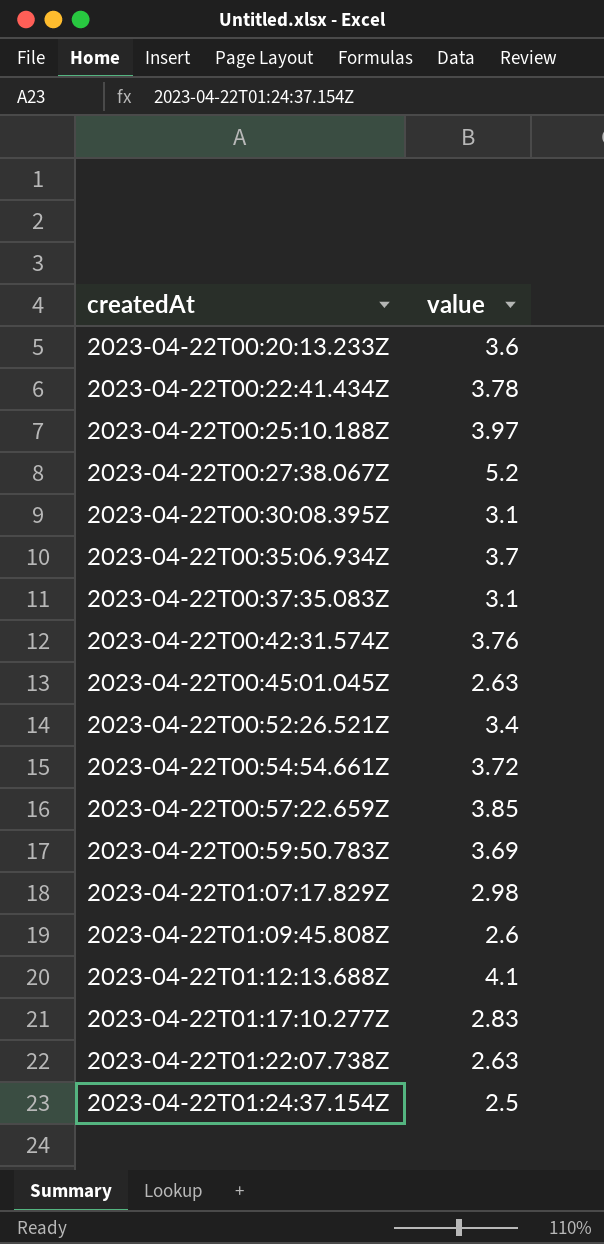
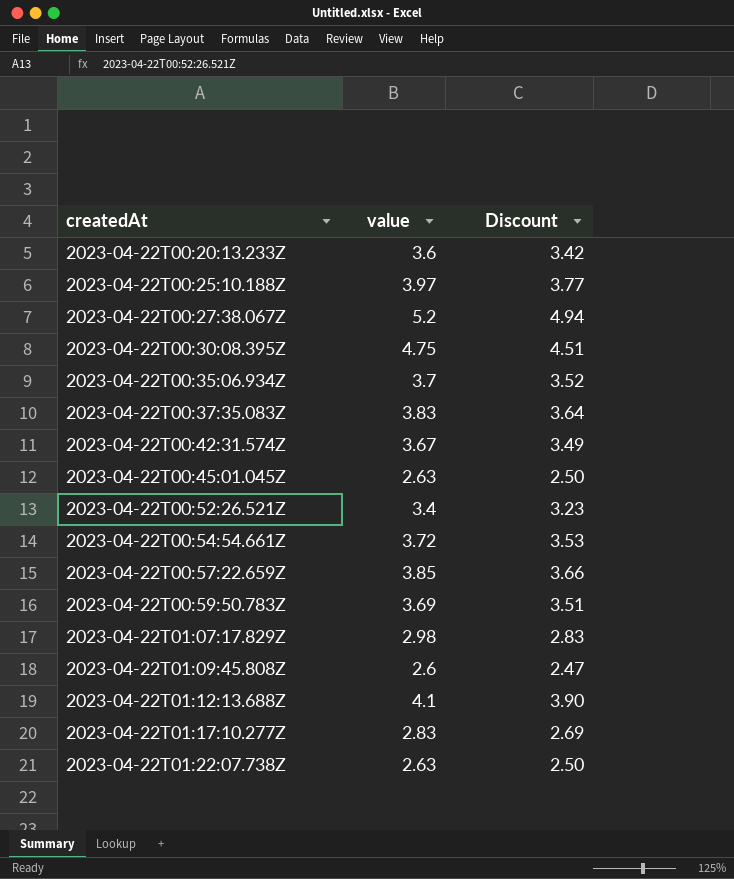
column Discount | formula: none -> [value] * 0.95
row 2023-04-22T00:22:41.434Z: 3.78 -> none
row 2023-04-22T01:24:37.154Z: 2.5 -> none
2023-04-22T00:30:08.395Z | value: 3.1 -> 4.75
2023-04-22T00:37:35.083Z | value: 3.1 -> 3.83
2023-04-22T00:42:31.574Z | value: 3.76 -> 3.67

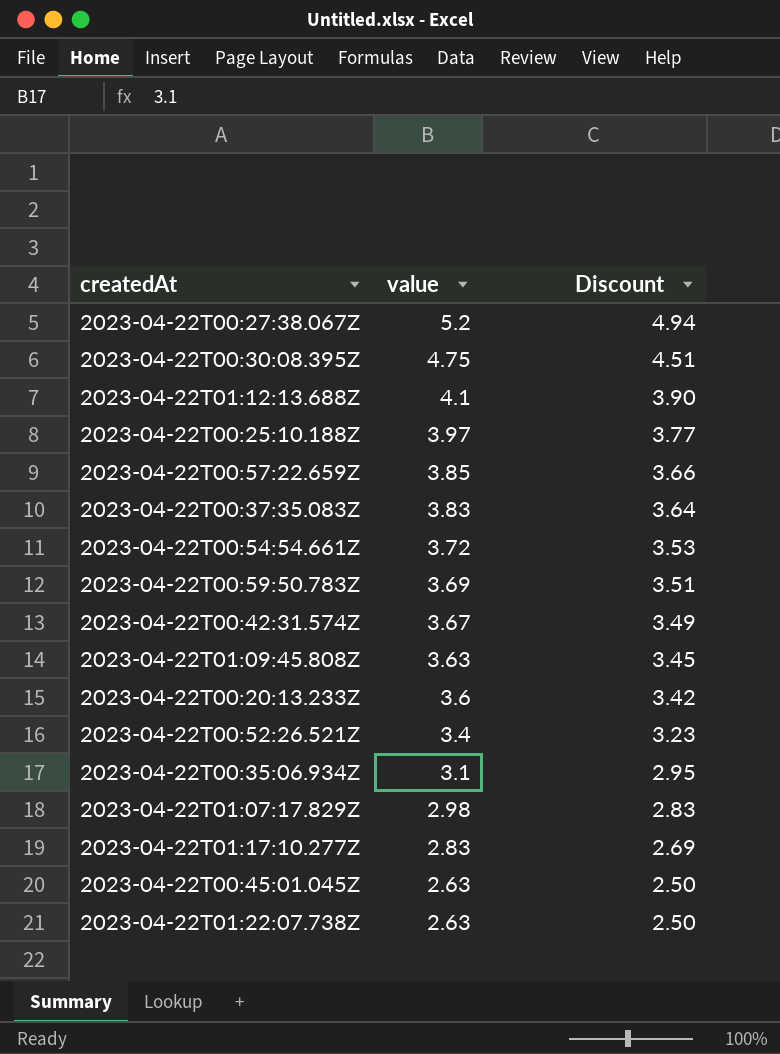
row order: createdAt ascending -> value descending
2023-04-22T01:09:45.808Z | value: 2.6 -> 3.63
2023-04-22T01:09:45.808Z | Discount: 2.47 -> 3.45
2023-04-22T00:35:06.934Z | value: 3.7 -> 3.1
2023-04-22T00:35:06.934Z | Discount: 3.52 -> 2.95

